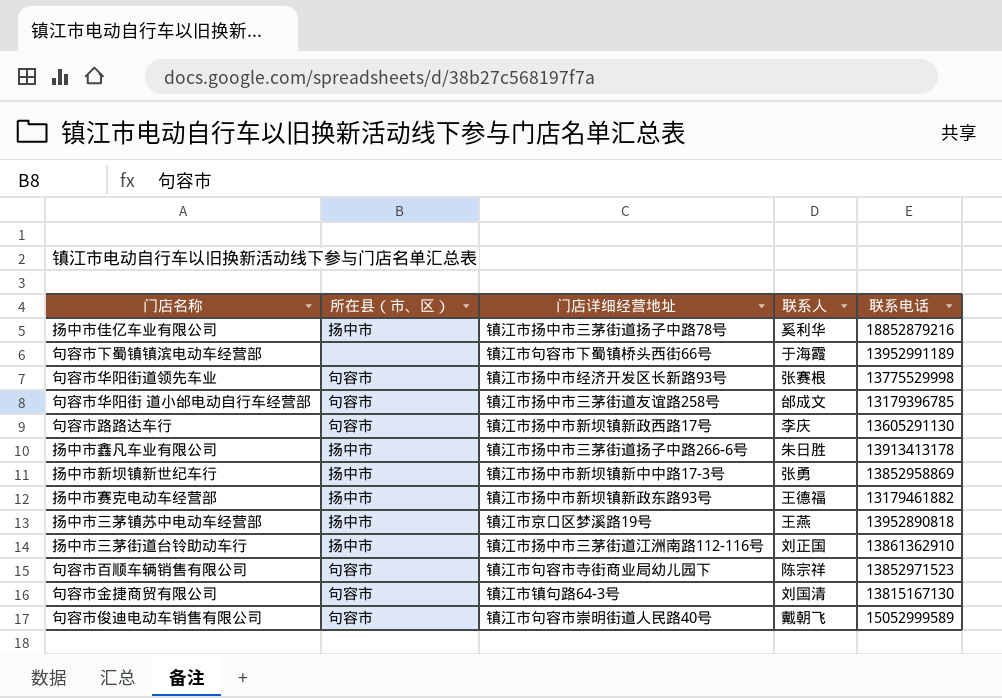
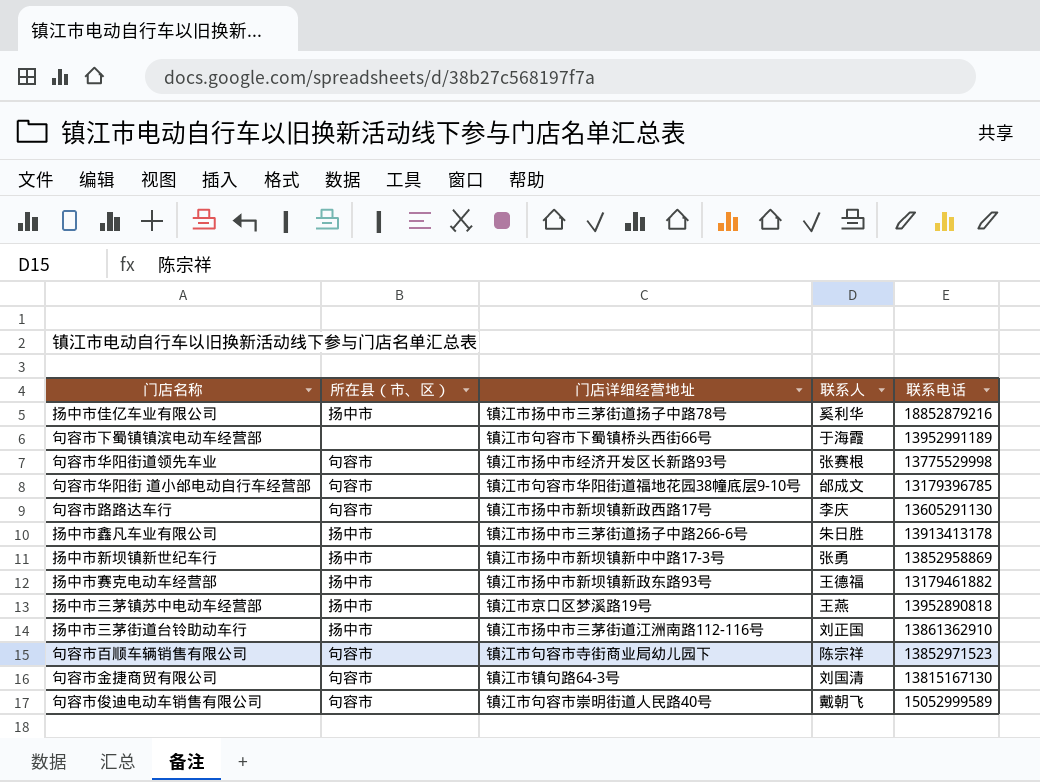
句容市华阳街 道小邰电动自行车经营部 | 门店详细经营地址: 镇江市扬中市三茅街道友谊路258号 -> 镇江市句容市华阳街道福地花园38幢底层9-10号

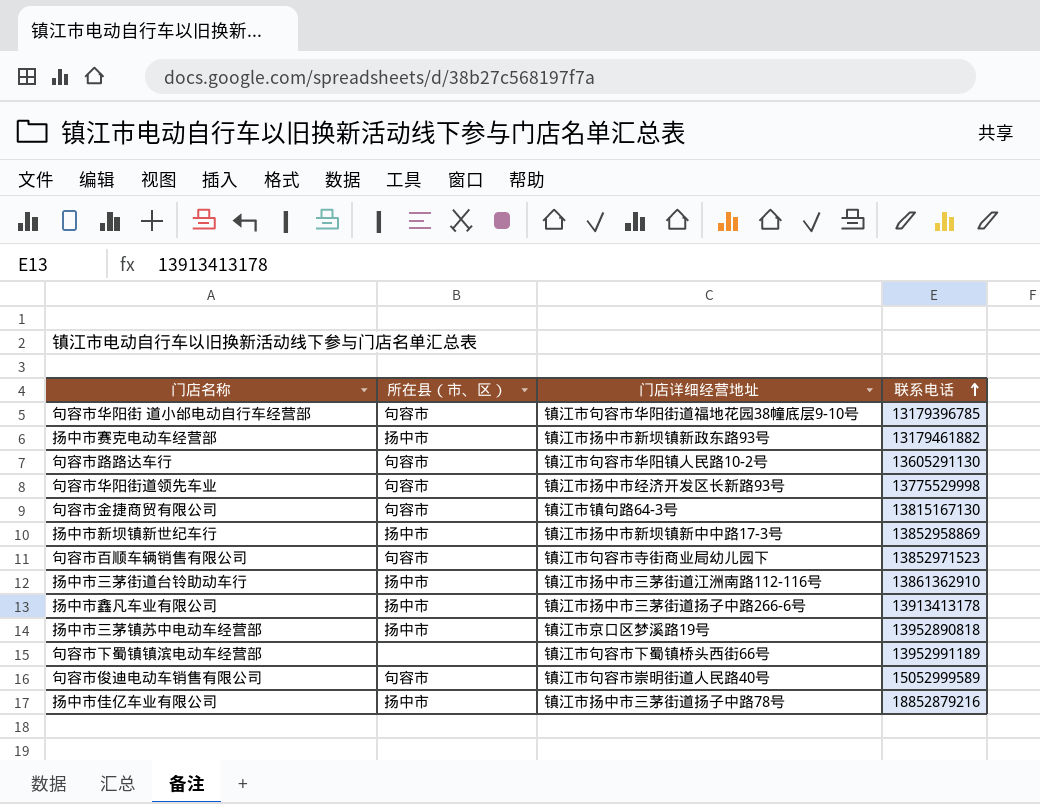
row order: none -> 联系电话 ascending
column 联系人 | position: 4 -> none
句容市路路达车行 | 门店详细经营地址: 镇江市扬中市新坝镇新政西路17号 -> 镇江市句容市华阳镇人民路10-2号

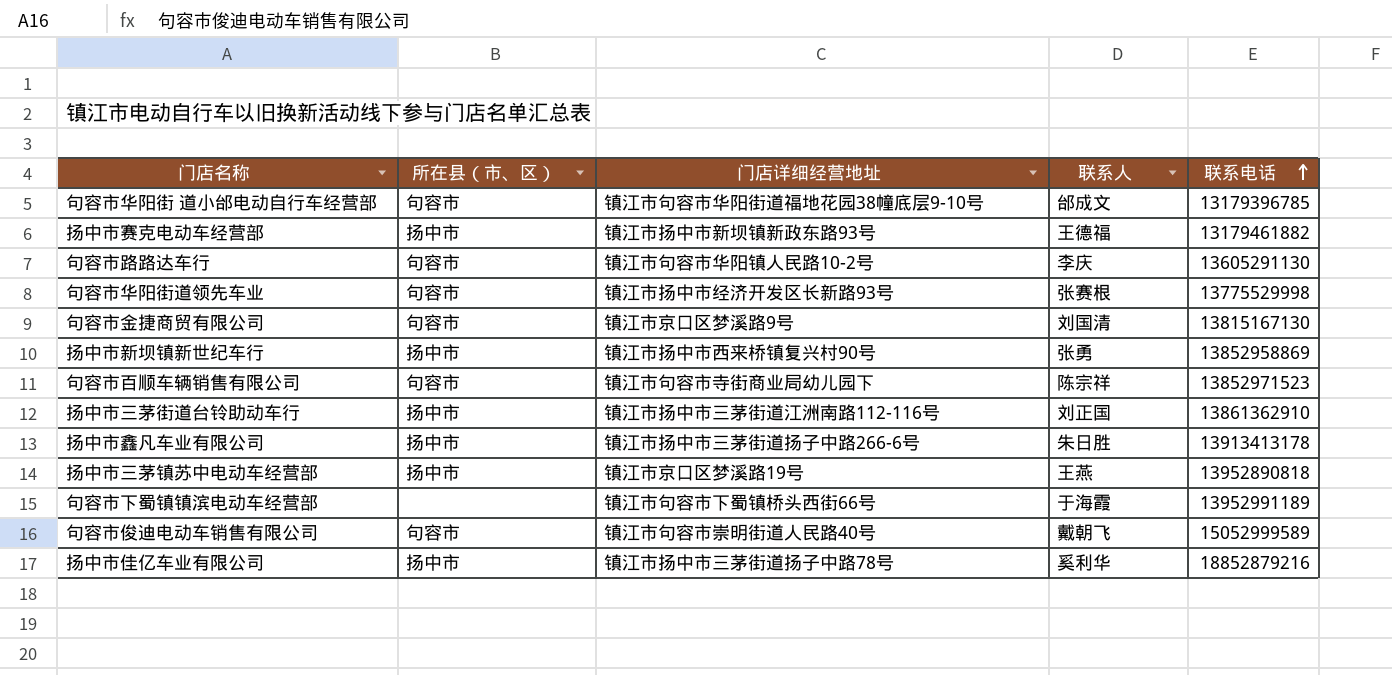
column 联系人 | position: none -> 4
句容市金捷商贸有限公司 | 门店详细经营地址: 镇江市镇句路64-3号 -> 镇江市京口区梦溪路9号
扬中市新坝镇新世纪车行 | 门店详细经营地址: 镇江市扬中市新坝镇新中中路17-3号 -> 镇江市扬中市西来桥镇复兴村90号

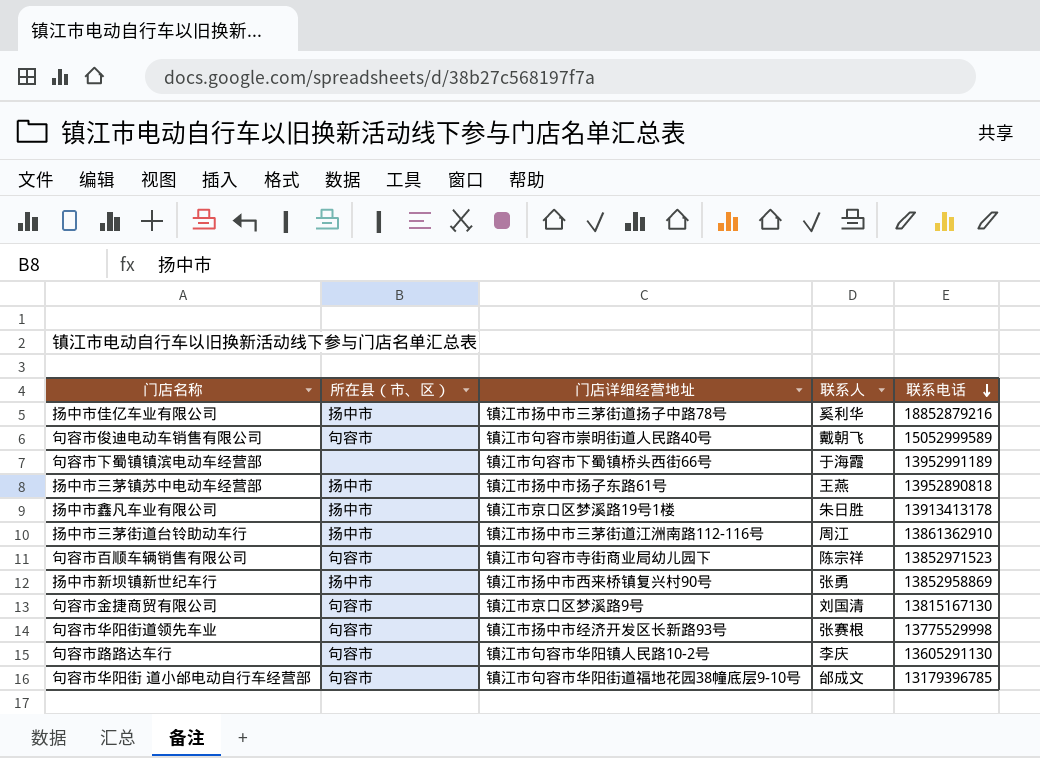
row order: 联系电话 ascending -> 联系电话 descending
row 扬中市赛克电动车经营部: 扬中市 | 镇江市扬中市新坝镇新政东路93号 | 王德福 | 13179461882 -> none
扬中市三茅镇苏中电动车经营部 | 门店详细经营地址: 镇江市京口区梦溪路19号 -> 镇江市扬中市扬子东路61号
扬中市鑫凡车业有限公司 | 门店详细经营地址: 镇江市扬中市三茅街道扬子中路266-6号 -> 镇江市京口区梦溪路19号1楼
扬中市三茅街道台铃助动车行 | 联系人: 刘正国 -> 周江

